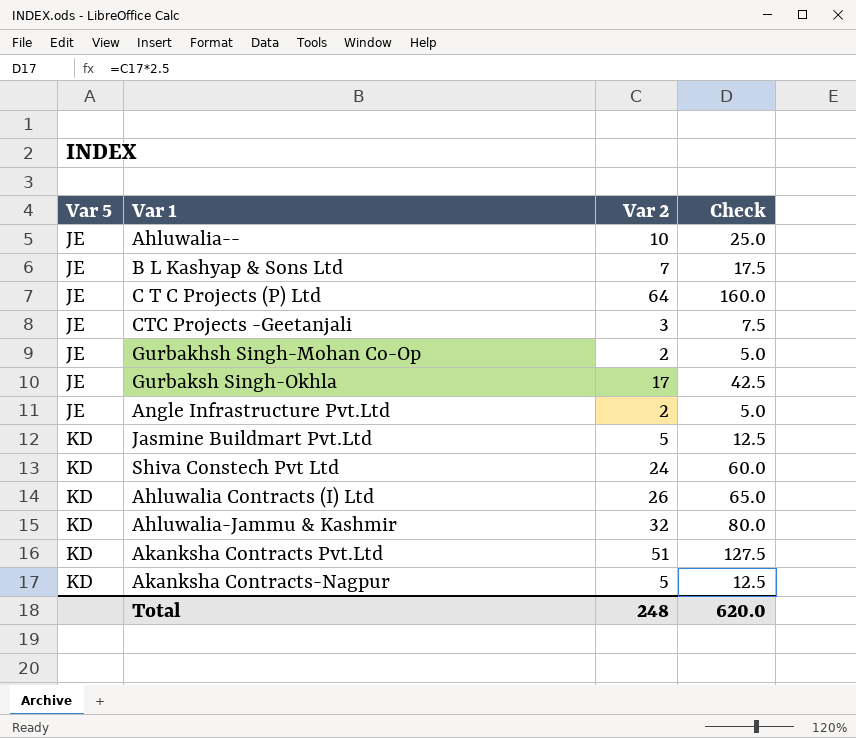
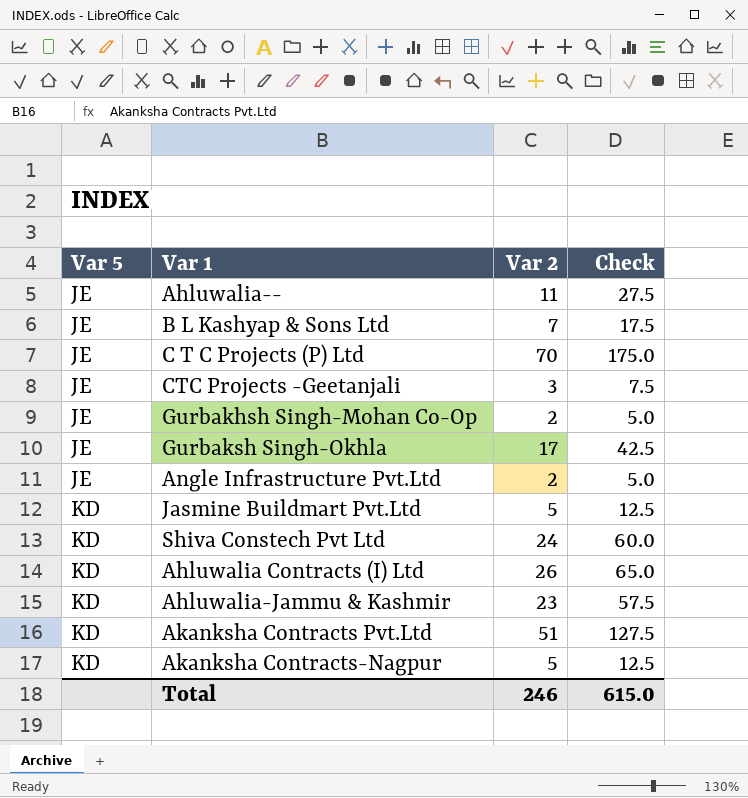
Ahluwalia-- | Var 2: 10 -> 11
Ahluwalia-- | Check: 25.0 -> 27.5
C T C Projects (P) Ltd | Var 2: 64 -> 70
C T C Projects (P) Ltd | Check: 160.0 -> 175.0
Ahluwalia-Jammu & Kashmir | Var 2: 32 -> 23
Ahluwalia-Jammu & Kashmir | Check: 80.0 -> 57.5
Total | Var 2: 248 -> 246
Total | Check: 620.0 -> 615.0

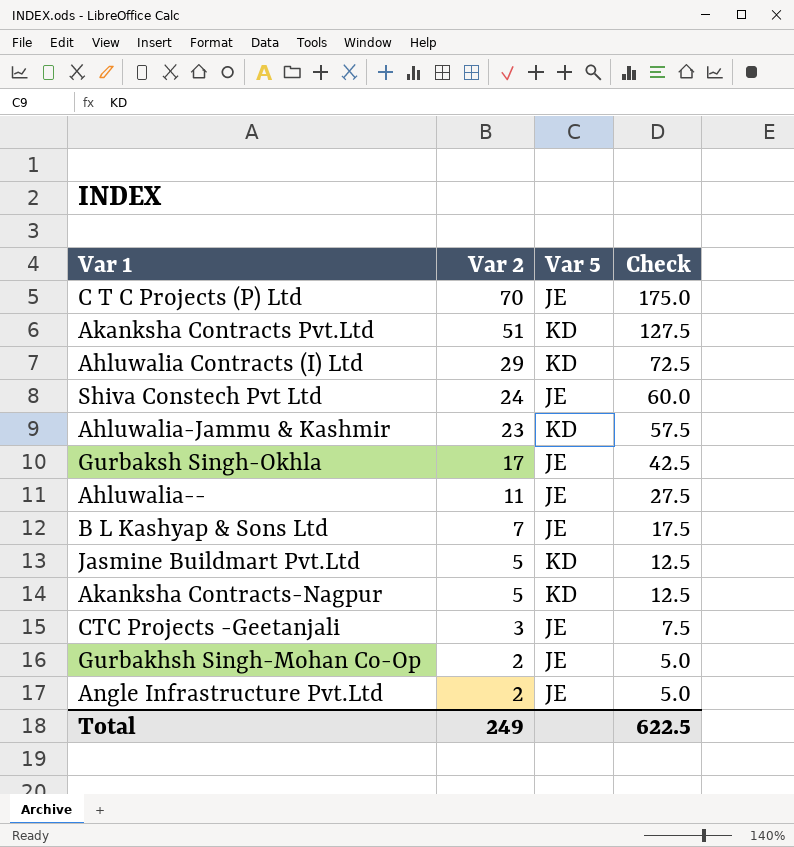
row order: Var 5 ascending -> Var 2 descending
column Var 5 | position: 1 -> 3
Ahluwalia Contracts (I) Ltd | Var 2: 26 -> 29
Ahluwalia Contracts (I) Ltd | Check: 65.0 -> 72.5
Shiva Constech Pvt Ltd | Var 5: KD -> JE
Total | Var 2: 246 -> 249
Total | Check: 615.0 -> 622.5

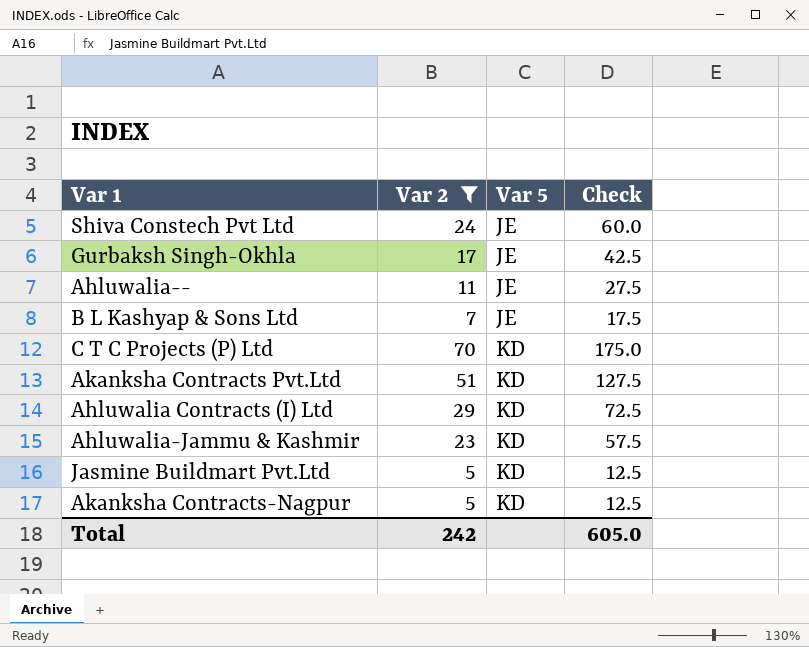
filter: none -> Var 2 >= 5
row order: Var 2 descending -> Var 5 ascending
C T C Projects (P) Ltd | Var 5: JE -> KD
Total | Var 2: 249 -> 242
Total | Check: 622.5 -> 605.0

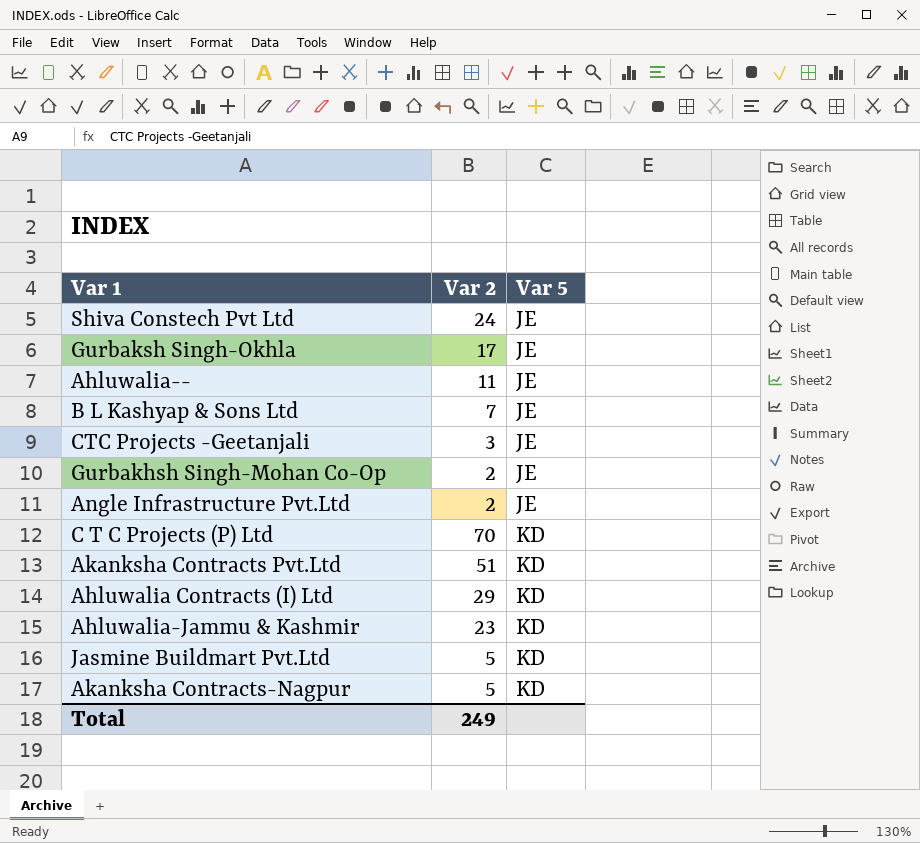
filter: Var 2 >= 5 -> none
column Check | formula: [Var 2] * 2.5 -> none
Total | Var 2: 242 -> 249

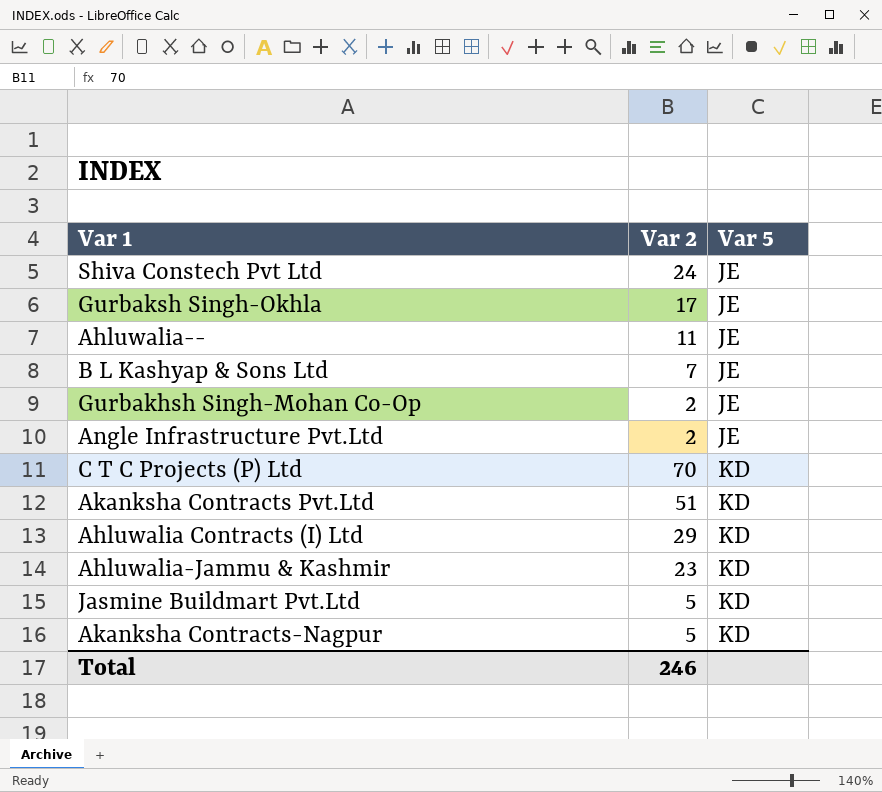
row CTC Projects -Geetanjali: 3 | JE -> none
Total | Var 2: 249 -> 246

